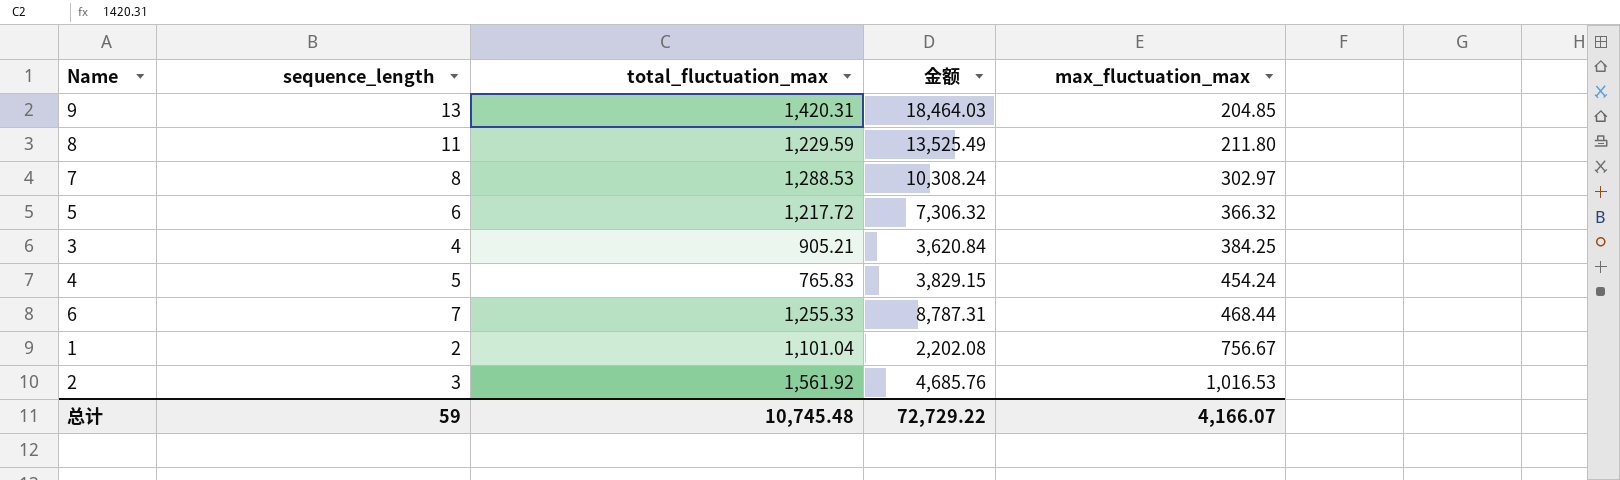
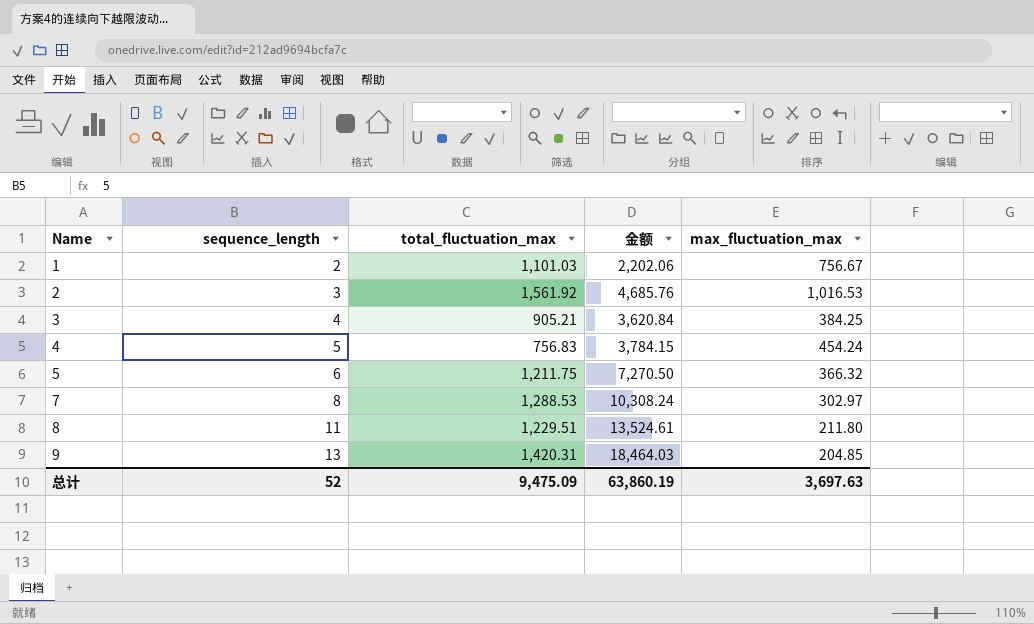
row order: max_fluctuation_max ascending -> Name ascending
row 6: 7 | 1,255.33 | 8,787.31 | 468.44 -> none
1 | total_fluctuation_max: 1,101.04 -> 1,101.03
1 | 金额: 2,202.08 -> 2,202.06
4 | total_fluctuation_max: 765.83 -> 756.83
4 | 金额: 3,829.15 -> 3,784.15
5 | total_fluctuation_max: 1,217.72 -> 1,211.75
5 | 金额: 7,306.32 -> 7,270.50
8 | total_fluctuation_max: 1,229.59 -> 1,229.51
8 | 金额: 13,525.49 -> 13,524.61
总计 | sequence_length: 59 -> 52
总计 | total_fluctuation_max: 10,745.48 -> 9,475.09
总计 | 金额: 72,729.22 -> 63,860.19
总计 | max_fluctuation_max: 4,166.07 -> 3,697.63

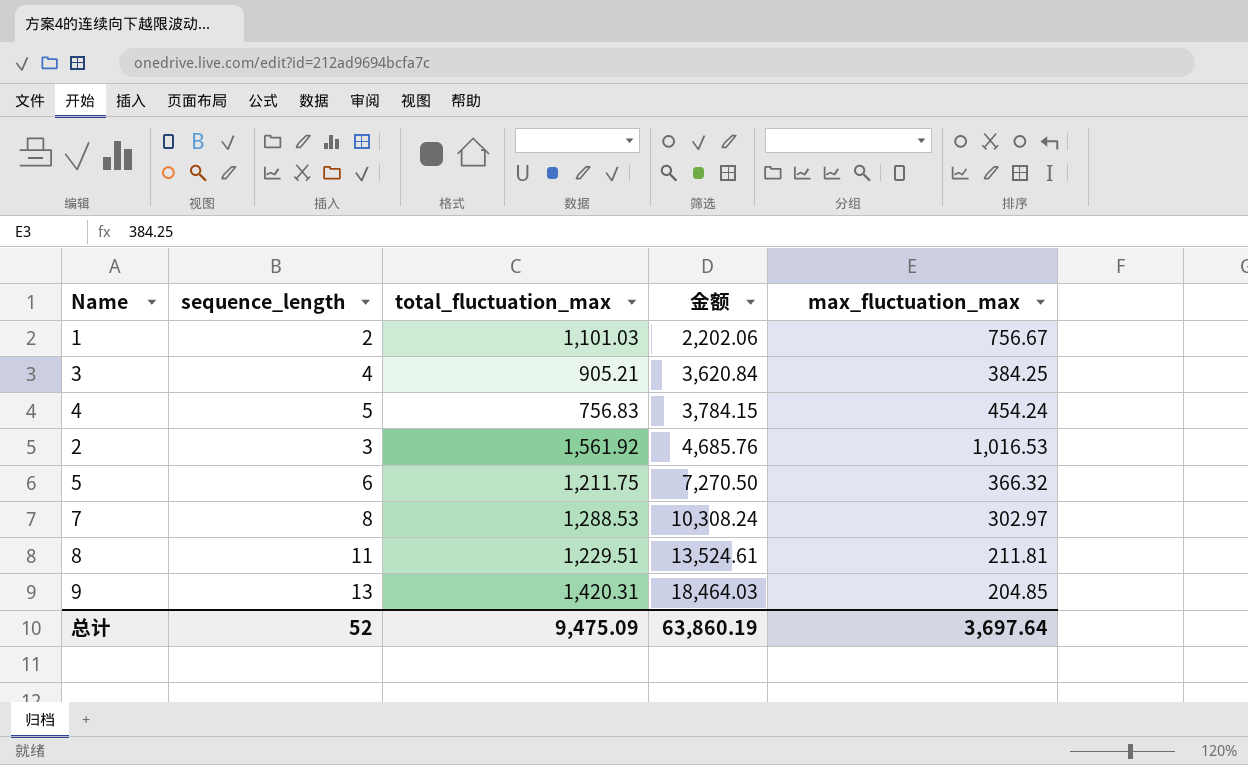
row order: Name ascending -> 金额 ascending
8 | max_fluctuation_max: 211.80 -> 211.81
总计 | max_fluctuation_max: 3,697.63 -> 3,697.64

